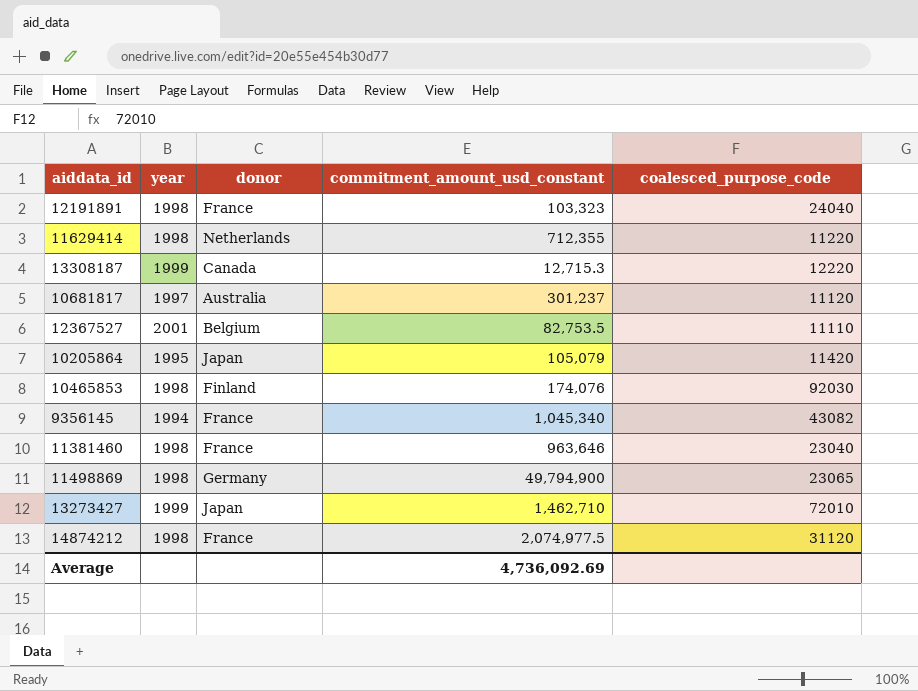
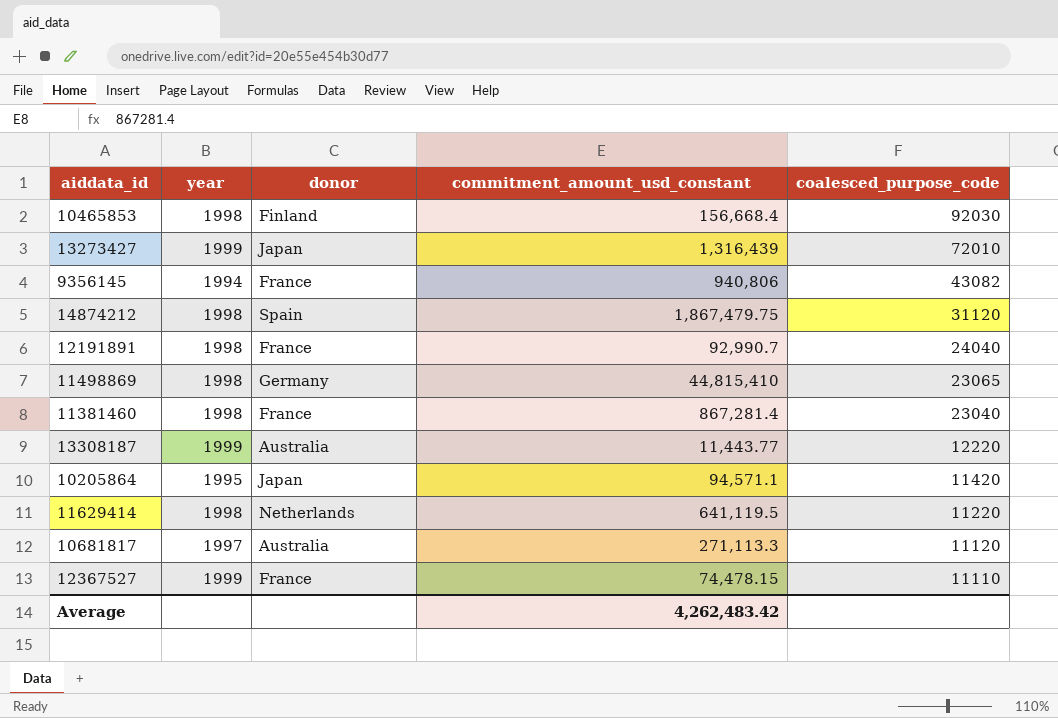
row order: none -> coalesced_purpose_code descending
10465853 | commitment_amount_usd_constant: 174,076 -> 156,668.4
13273427 | commitment_amount_usd_constant: 1,462,710 -> 1,316,439
9356145 | commitment_amount_usd_constant: 1,045,340 -> 940,806
14874212 | donor: France -> Spain
14874212 | commitment_amount_usd_constant: 2,074,977.5 -> 1,867,479.75
12191891 | commitment_amount_usd_constant: 103,323 -> 92,990.7
11498869 | commitment_amount_usd_constant: 49,794,900 -> 44,815,410
11381460 | commitment_amount_usd_constant: 963,646 -> 867,281.4
13308187 | donor: Canada -> Australia
13308187 | commitment_amount_usd_constant: 12,715.3 -> 11,443.77
10205864 | commitment_amount_usd_constant: 105,079 -> 94,571.1
11629414 | commitment_amount_usd_constant: 712,355 -> 641,119.5
10681817 | commitment_amount_usd_constant: 301,237 -> 271,113.3
12367527 | year: 2001 -> 1999
12367527 | donor: Belgium -> France
12367527 | commitment_amount_usd_constant: 82,753.5 -> 74,478.15
Average | commitment_amount_usd_constant: 4,736,092.69 -> 4,262,483.42

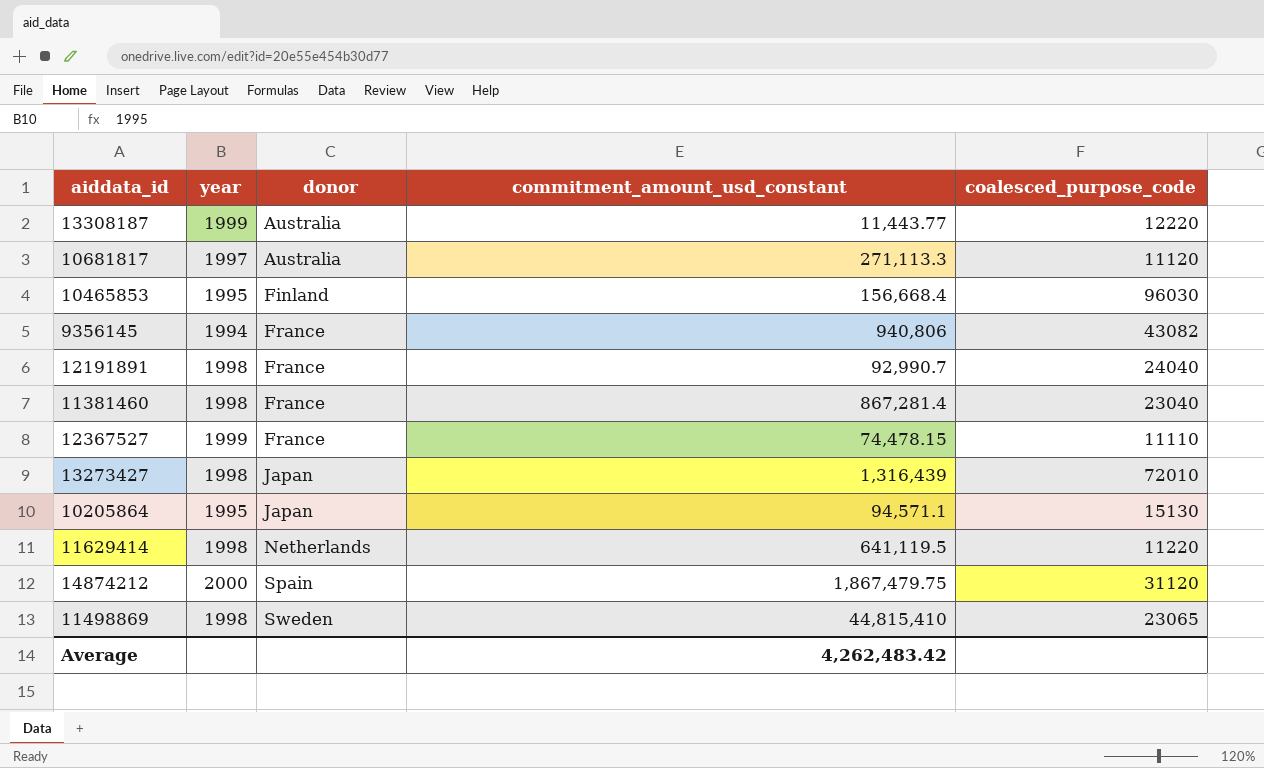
row order: coalesced_purpose_code descending -> donor ascending
10465853 | year: 1998 -> 1995
10465853 | coalesced_purpose_code: 92030 -> 96030
13273427 | year: 1999 -> 1998
10205864 | coalesced_purpose_code: 11420 -> 15130
14874212 | year: 1998 -> 2000
11498869 | donor: Germany -> Sweden

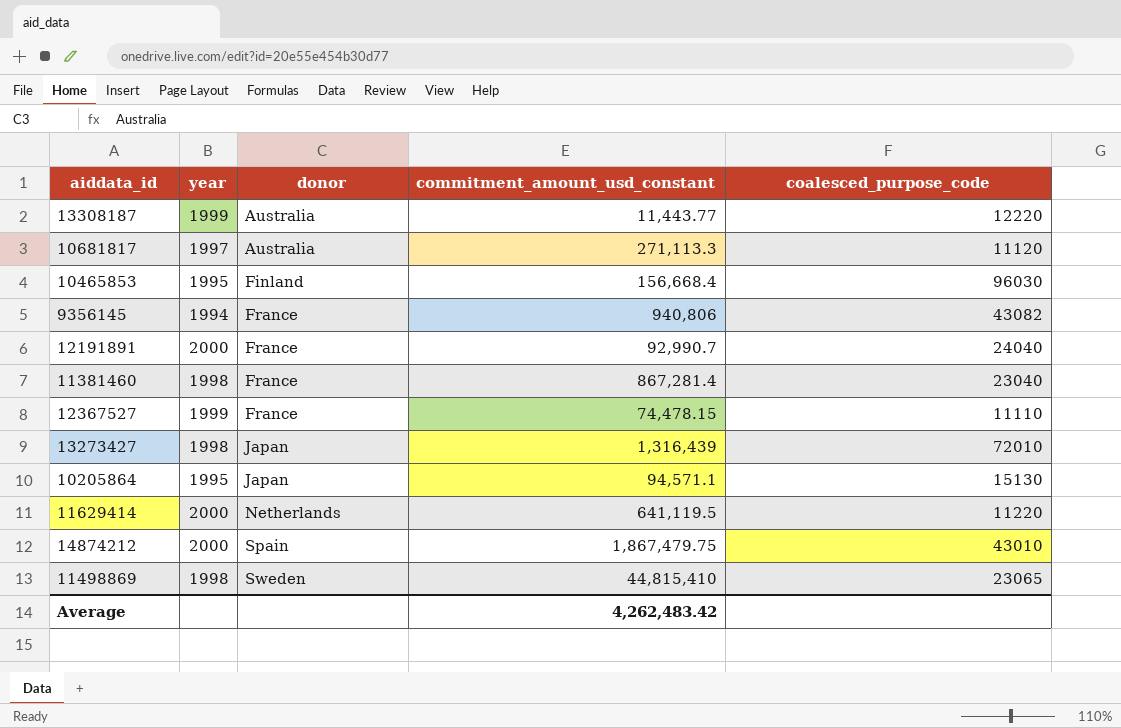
12191891 | year: 1998 -> 2000
11629414 | year: 1998 -> 2000
14874212 | coalesced_purpose_code: 31120 -> 43010

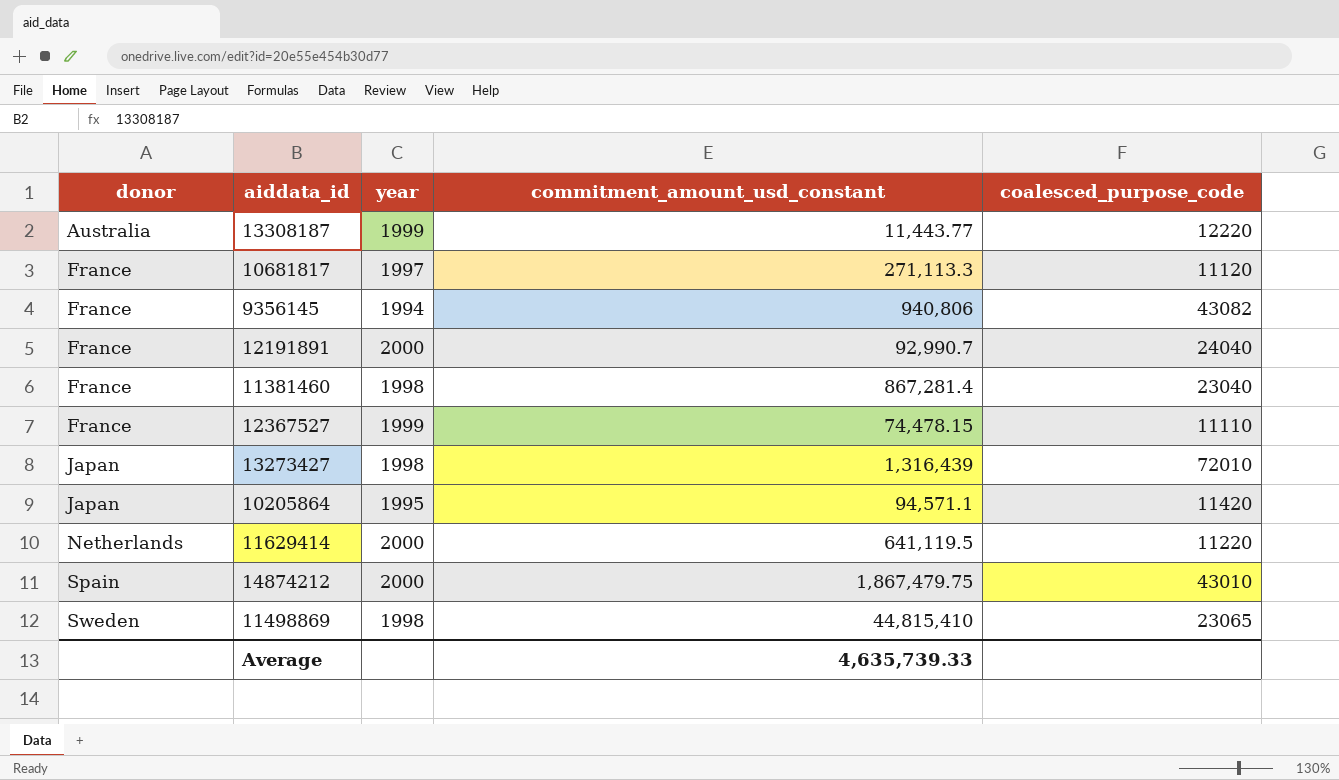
column donor | position: 3 -> 1
row 10465853: 1995 | Finland | 156,668.4 | 96030 -> none
10681817 | donor: Australia -> France
10205864 | coalesced_purpose_code: 15130 -> 11420
Average | commitment_amount_usd_constant: 4,262,483.42 -> 4,635,739.33

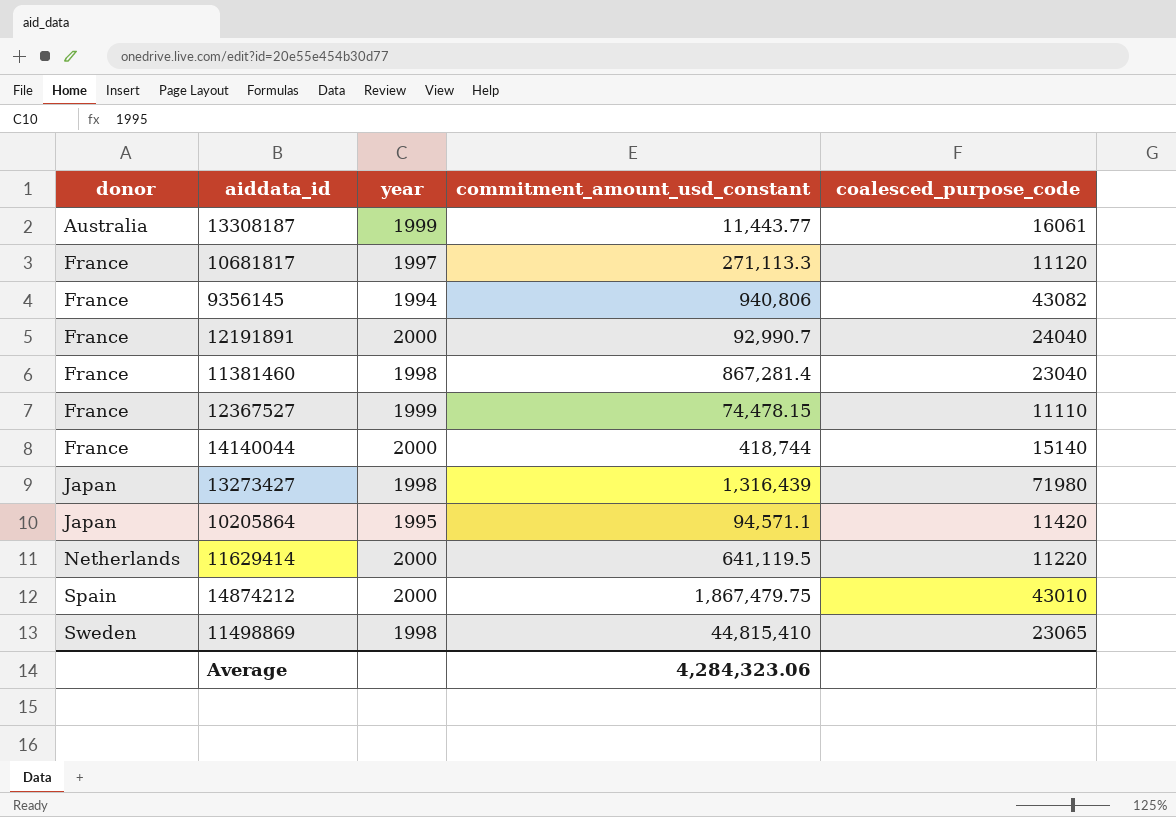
13308187 | coalesced_purpose_code: 12220 -> 16061
row 14140044: none -> France | 2000 | 418,744 | 15140
13273427 | coalesced_purpose_code: 72010 -> 71980
Average | commitment_amount_usd_constant: 4,635,739.33 -> 4,284,323.06

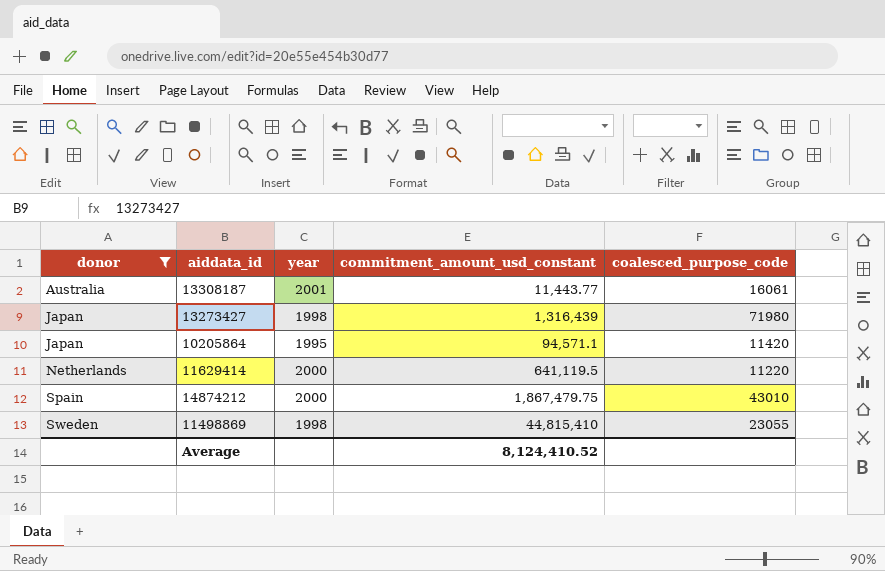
filter: none -> donor != France
13308187 | year: 1999 -> 2001
11498869 | coalesced_purpose_code: 23065 -> 23055
Average | commitment_amount_usd_constant: 4,284,323.06 -> 8,124,410.52

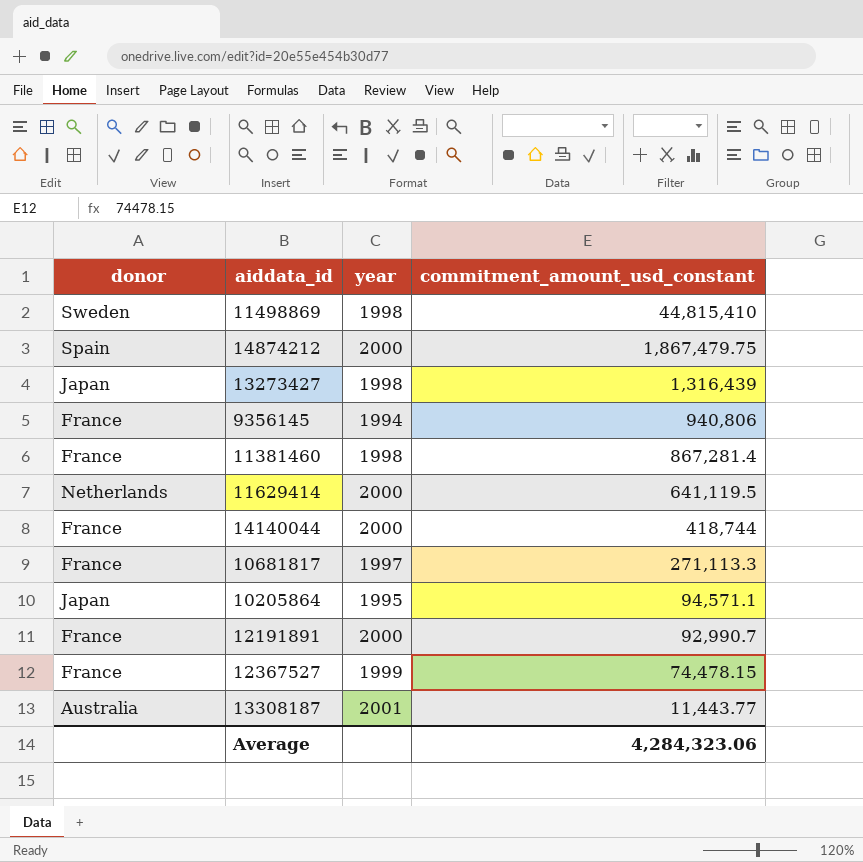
filter: donor != France -> none
row order: donor ascending -> commitment_amount_usd_constant descending
column coalesced_purpose_code | position: 5 -> none
Average | commitment_amount_usd_constant: 8,124,410.52 -> 4,284,323.06

